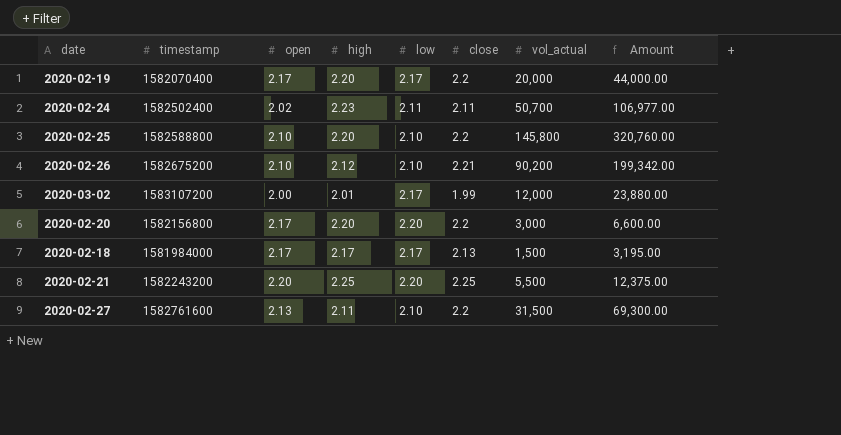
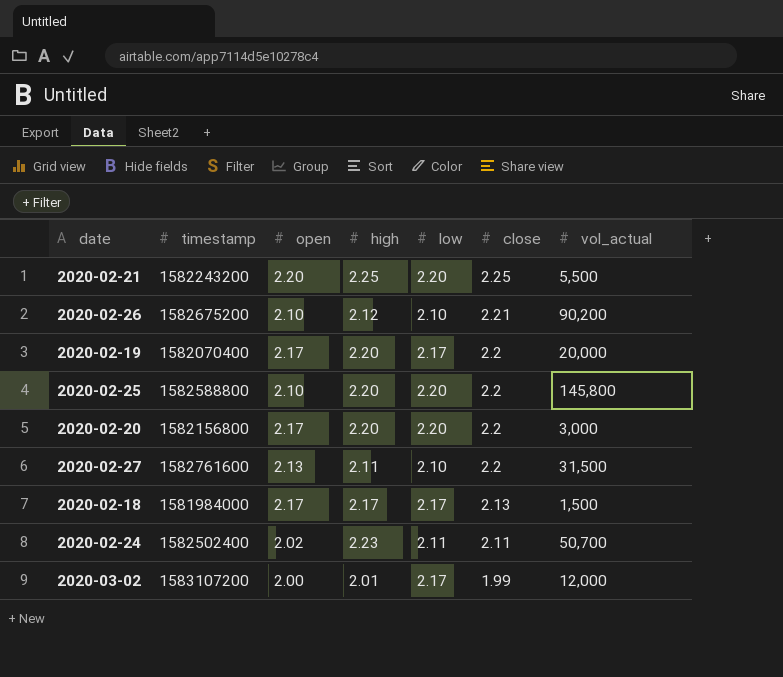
row order: none -> close descending
column Amount | formula: [close] * [vol_actual] -> none
2020-02-25 | low: 2.10 -> 2.20

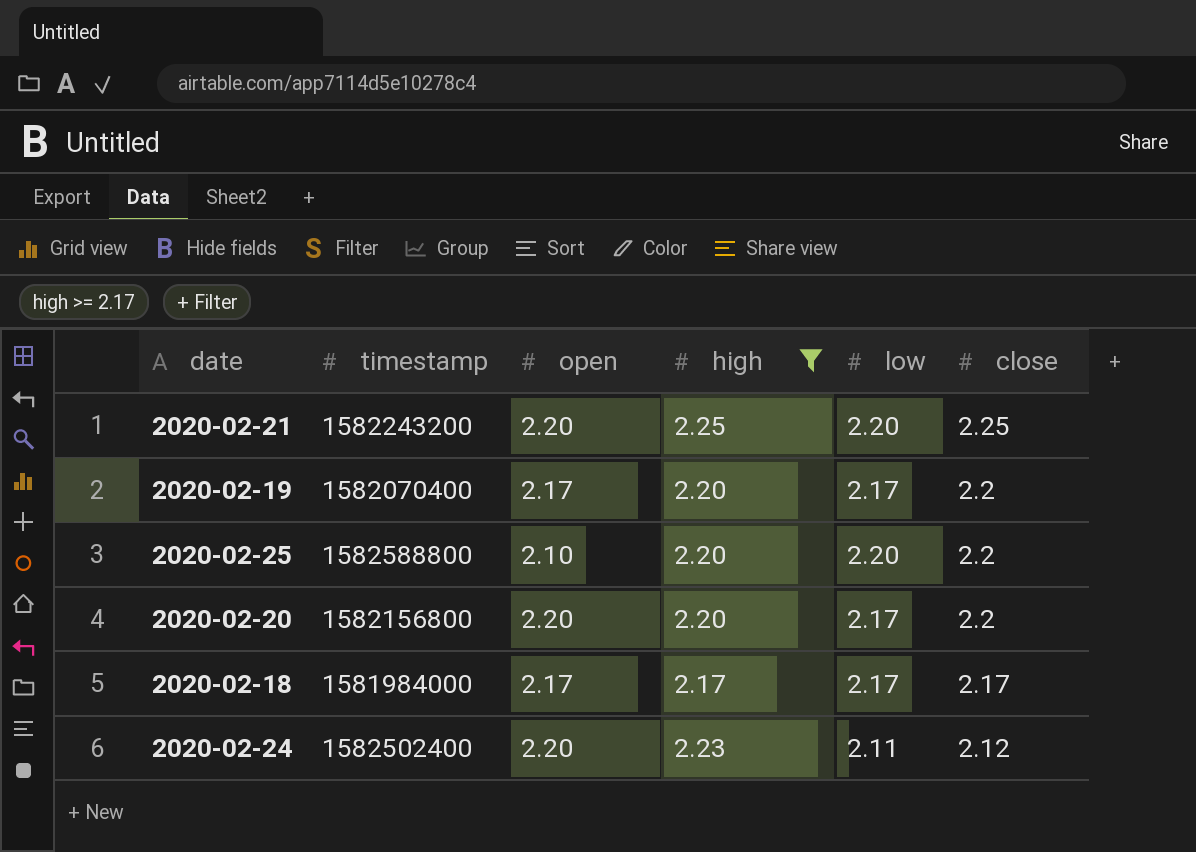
filter: none -> high >= 2.17
column vol_actual | position: 7 -> none
2020-02-20 | open: 2.17 -> 2.20
2020-02-20 | low: 2.20 -> 2.17
2020-02-18 | close: 2.13 -> 2.17
2020-02-24 | open: 2.02 -> 2.20
2020-02-24 | close: 2.11 -> 2.12

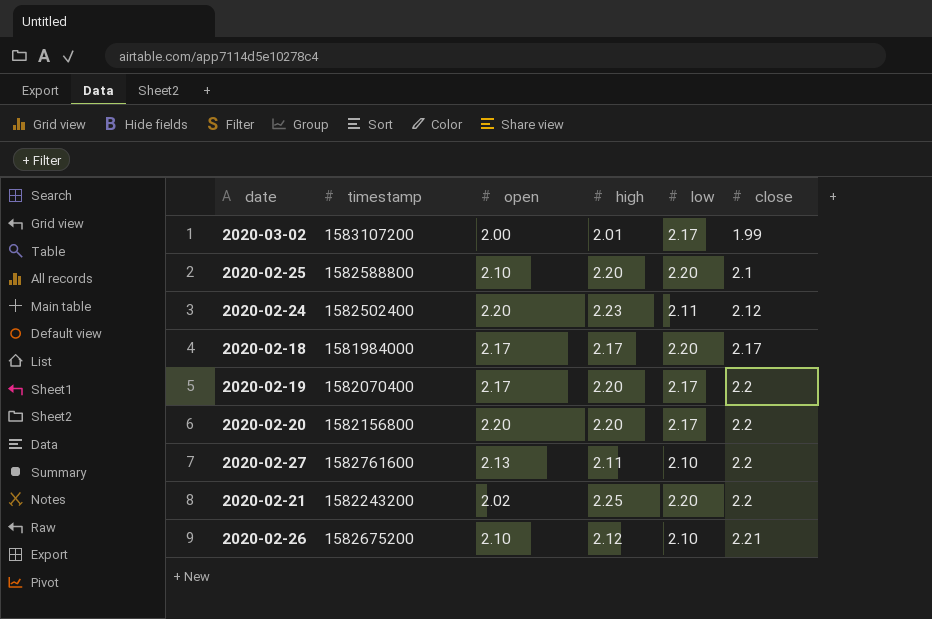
filter: high >= 2.17 -> none
row order: close descending -> close ascending
2020-02-25 | close: 2.2 -> 2.1
2020-02-18 | low: 2.17 -> 2.20
2020-02-21 | open: 2.20 -> 2.02
2020-02-21 | close: 2.25 -> 2.2

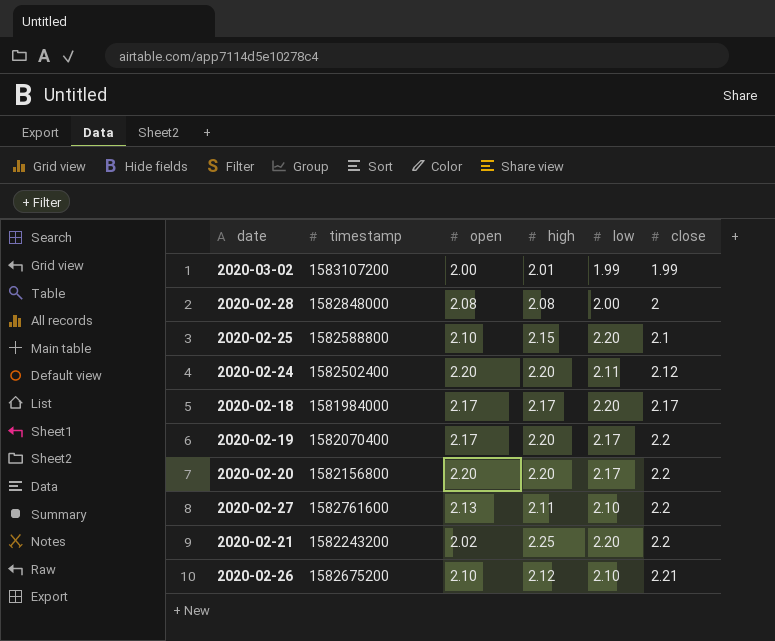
2020-03-02 | low: 2.17 -> 1.99
row 2020-02-28: none -> 1582848000 | 2.08 | 2.08 | 2.00 | 2
2020-02-25 | high: 2.20 -> 2.15
2020-02-24 | high: 2.23 -> 2.20

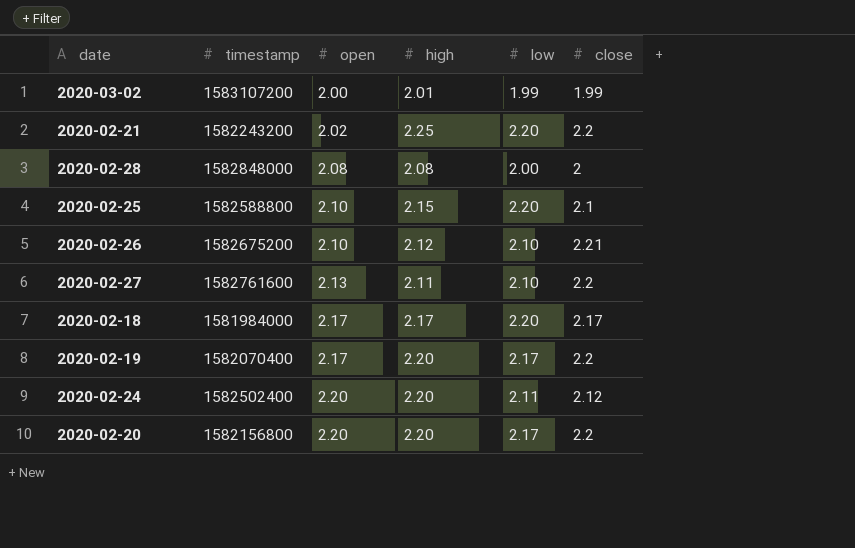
row order: close ascending -> open ascending

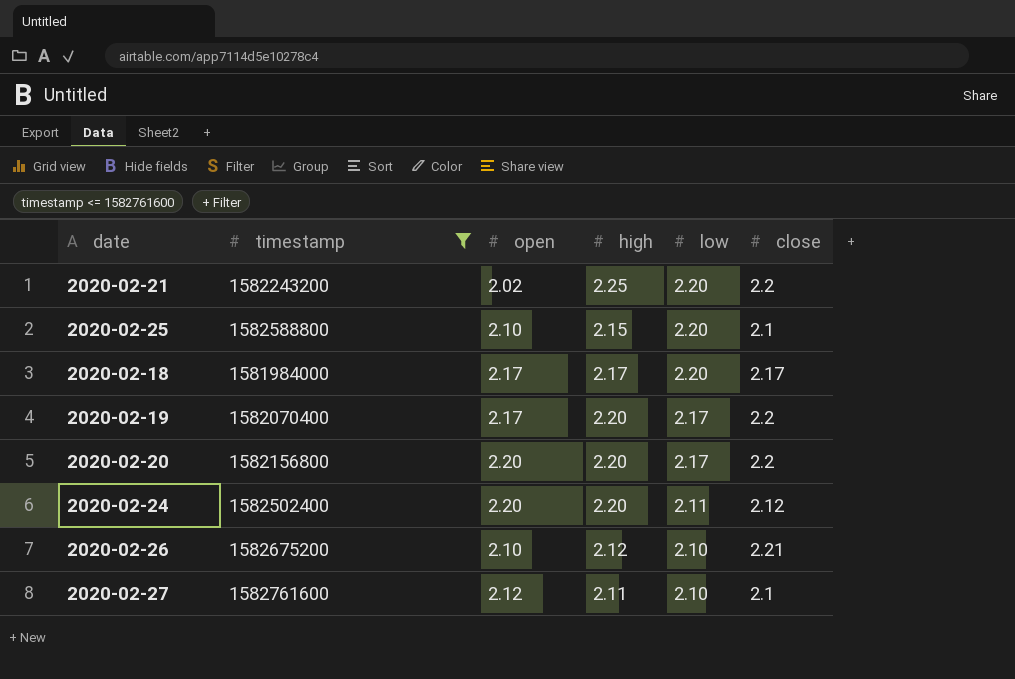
filter: none -> timestamp <= 1582761600
row order: open ascending -> low descending
2020-02-27 | open: 2.13 -> 2.12
2020-02-27 | close: 2.2 -> 2.1

